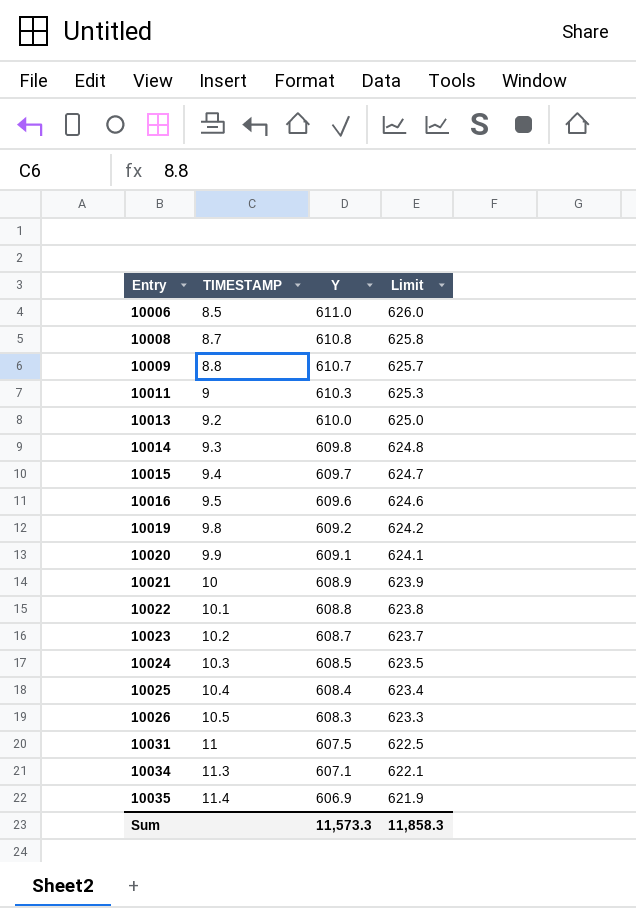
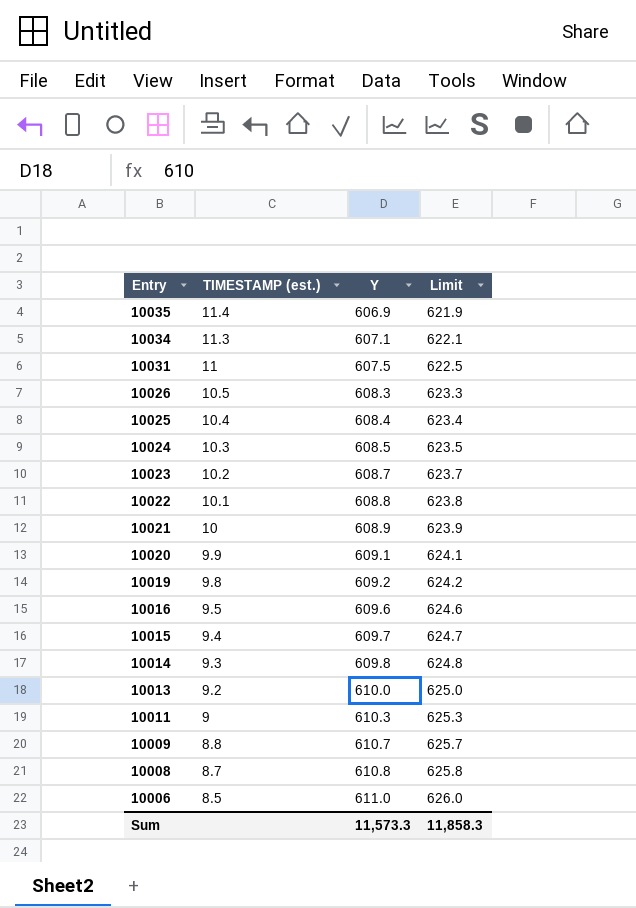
row order: Entry ascending -> Entry descending
column name: TIMESTAMP -> TIMESTAMP (est.)

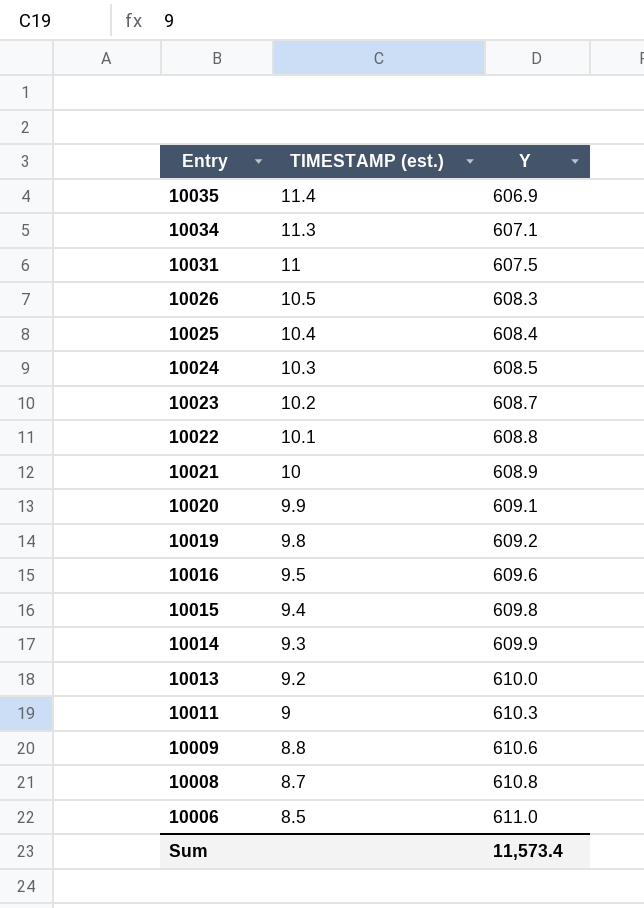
column Limit | formula: [Y] + 15 -> none
10015 | Y: 609.7 -> 609.8
10014 | Y: 609.8 -> 609.9
10009 | Y: 610.7 -> 610.6
Sum | Y: 11,573.3 -> 11,573.4

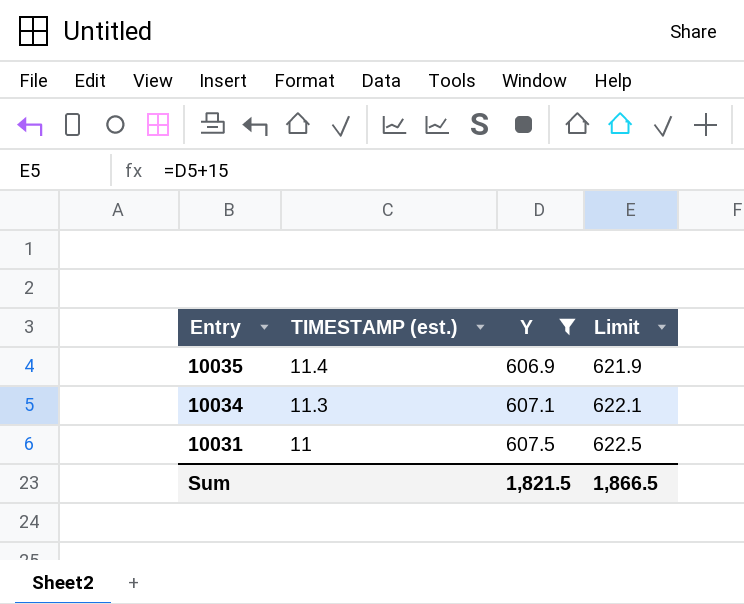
filter: none -> Y <= 607.5
column Limit | formula: none -> [Y] + 15
Sum | Y: 11,573.4 -> 1,821.5

